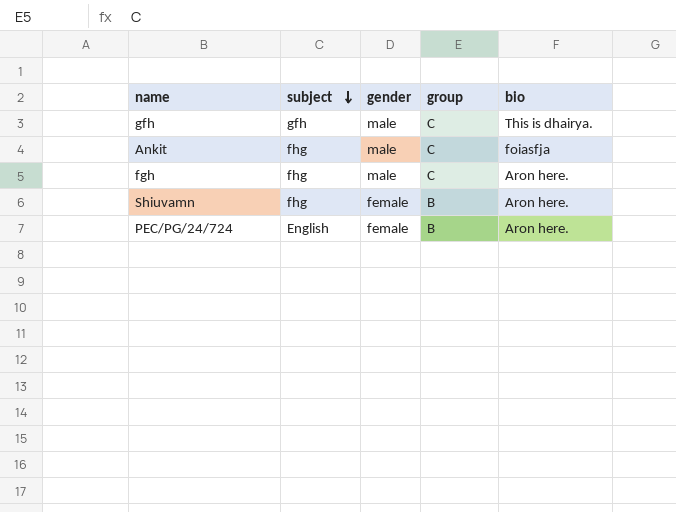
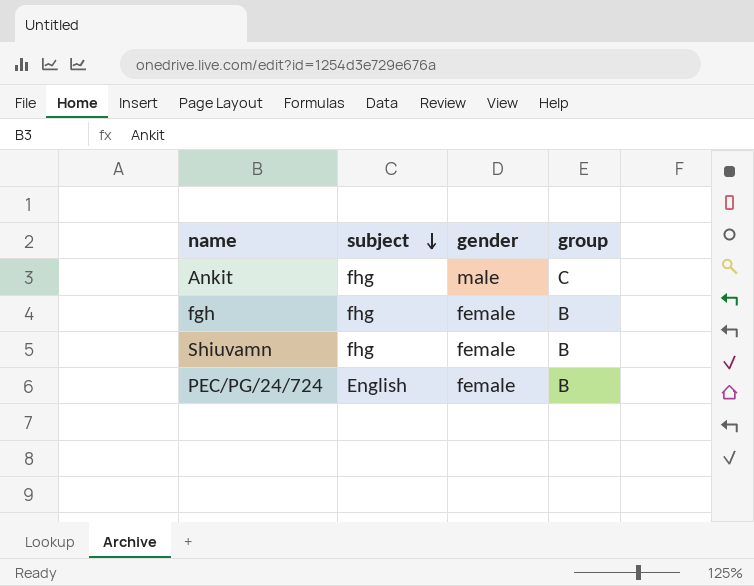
column bio | position: 5 -> none
row gfh: gfh | male | C | This is dhairya. -> none
fgh | gender: male -> female
fgh | group: C -> B

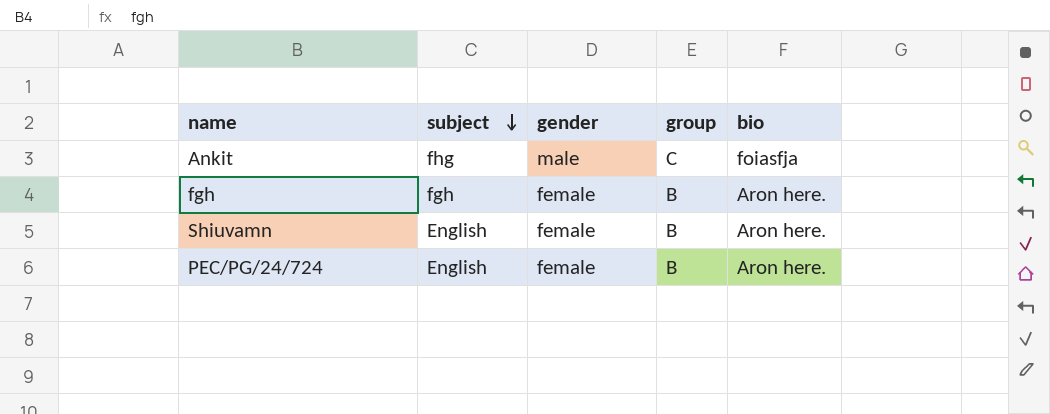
column bio | position: none -> 5
fgh | subject: fhg -> fgh
Shiuvamn | subject: fhg -> English

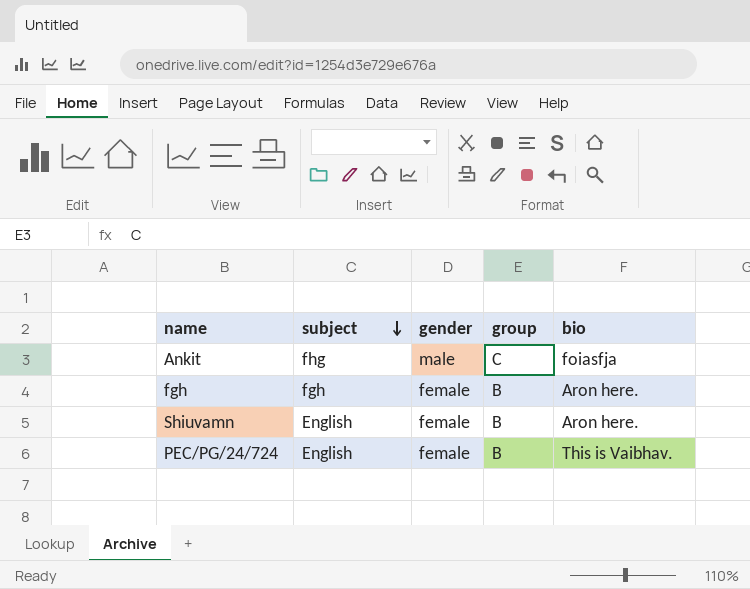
PEC/PG/24/724 | bio: Aron here. -> This is Vaibhav.

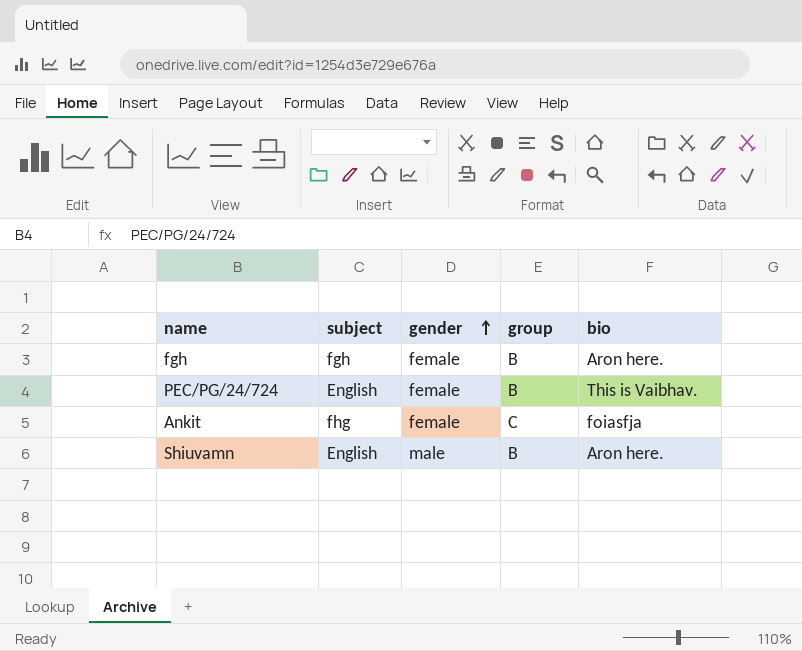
row order: subject descending -> gender ascending
Ankit | gender: male -> female
Shiuvamn | gender: female -> male

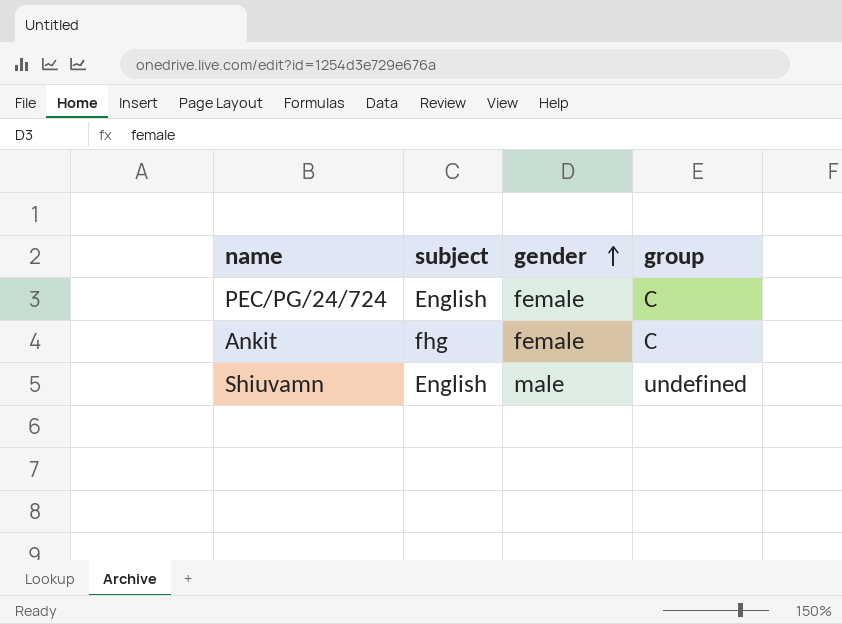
column bio | position: 5 -> none
row fgh: fgh | female | B | Aron here. -> none
PEC/PG/24/724 | group: B -> C
Shiuvamn | group: B -> undefined

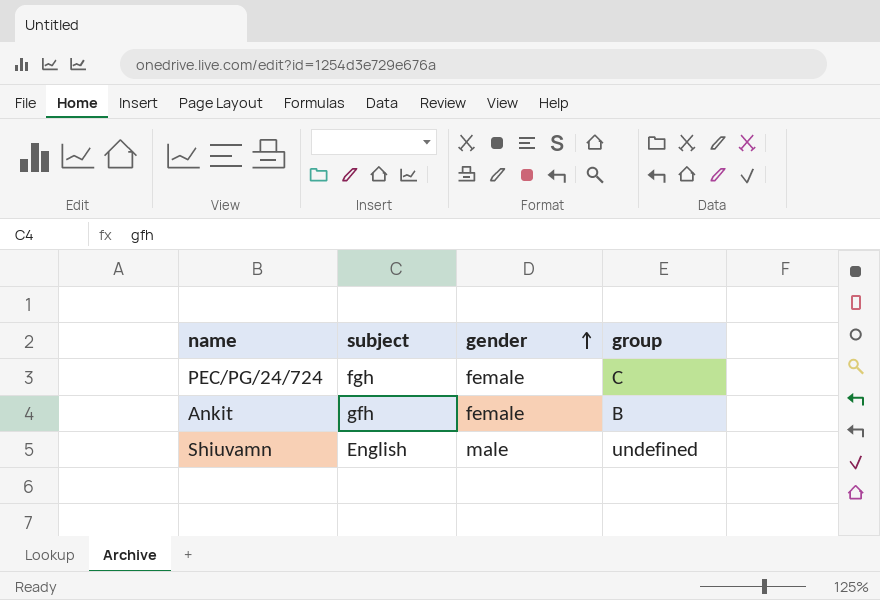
PEC/PG/24/724 | subject: English -> fgh
Ankit | subject: fhg -> gfh
Ankit | group: C -> B

